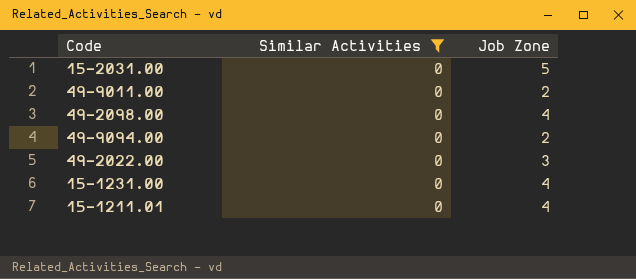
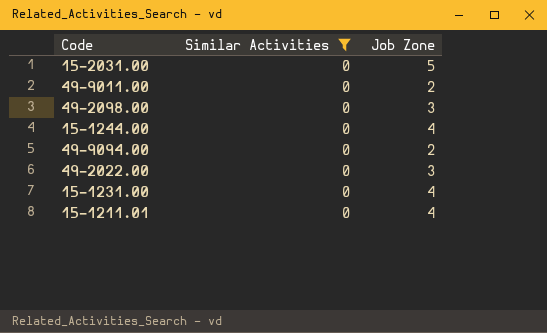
49-2098.00 | Job Zone: 4 -> 3
row 15-1244.00: none -> 0 | 4

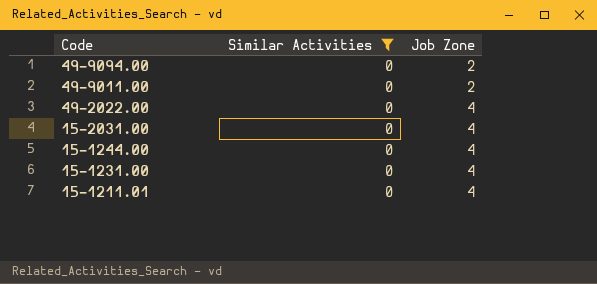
row order: none -> Code descending
row 49-2098.00: 0 | 3 -> none
49-2022.00 | Job Zone: 3 -> 4
15-2031.00 | Job Zone: 5 -> 4

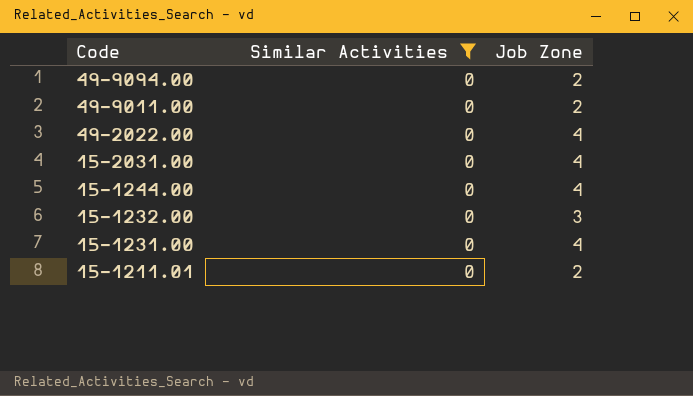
row 15-1232.00: none -> 0 | 3
15-1211.01 | Job Zone: 4 -> 2

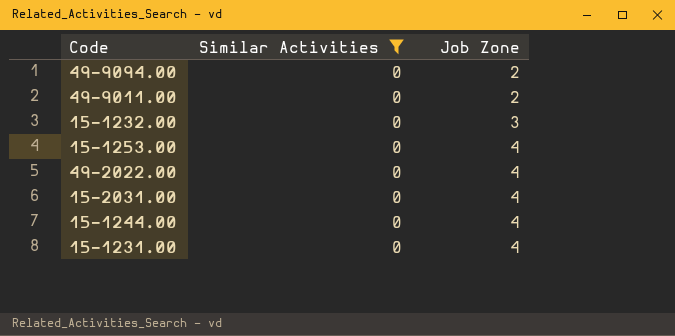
row order: Code descending -> Job Zone ascending
row 15-1211.01: 0 | 2 -> none
row 15-1253.00: none -> 0 | 4

